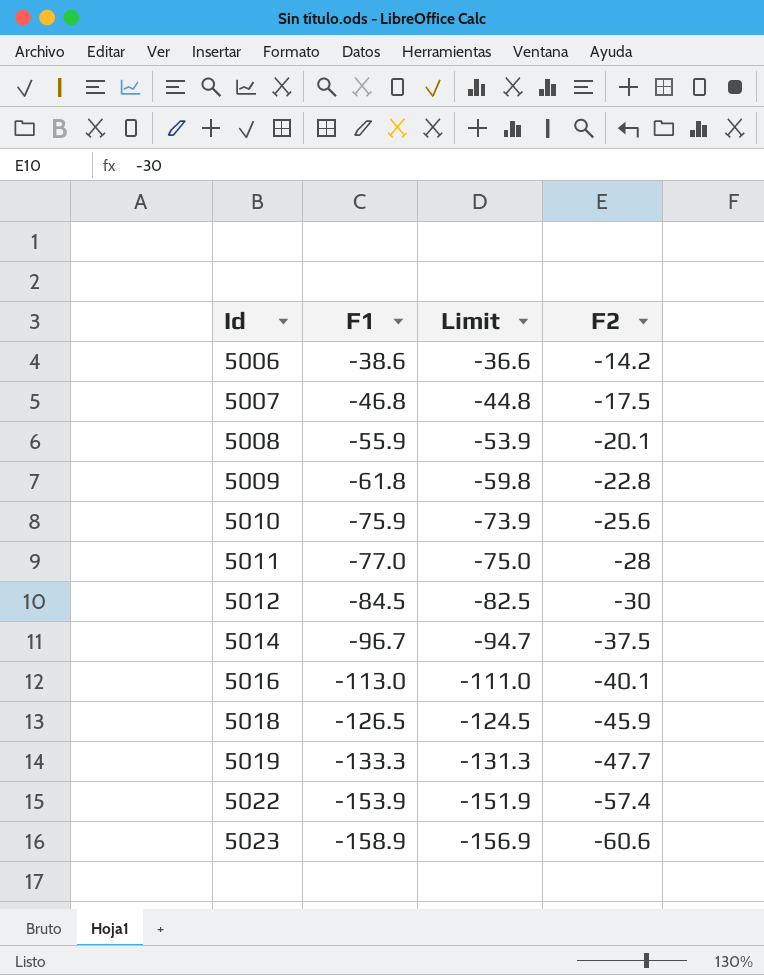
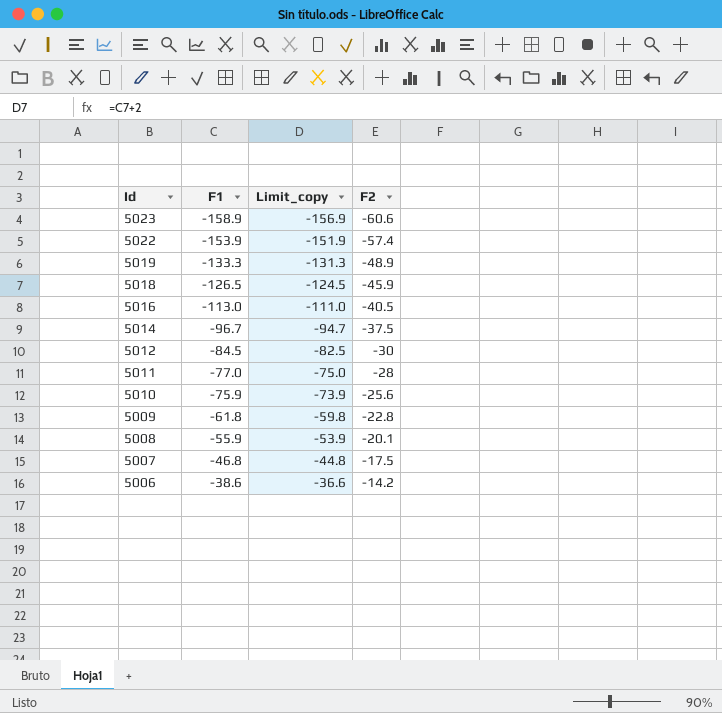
row order: Id ascending -> Id descending
column name: Limit -> Limit_copy
5019 | F2: -47.7 -> -48.9
5016 | F2: -40.1 -> -40.5

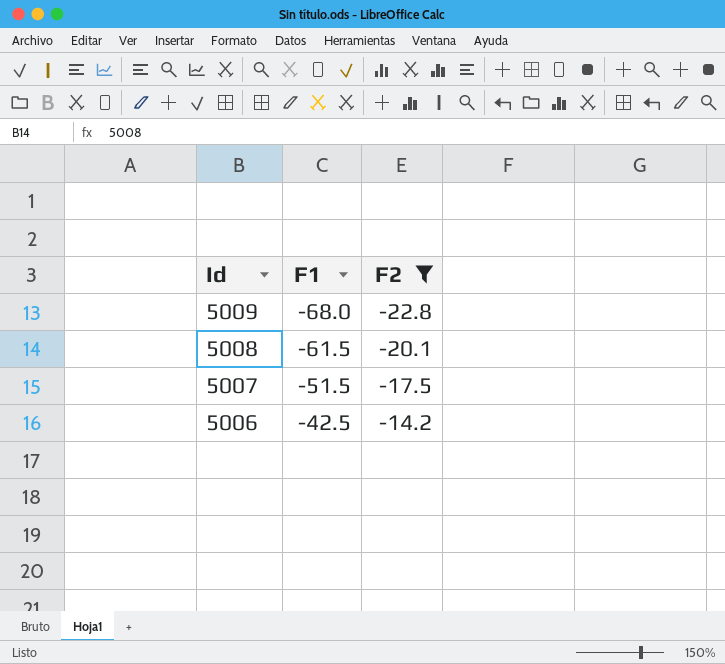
filter: none -> F2 >= -22.8
column Limit_copy | formula: [F1] + 2 -> none
5009 | F1: -61.8 -> -68.0
5008 | F1: -55.9 -> -61.5
5007 | F1: -46.8 -> -51.5
5006 | F1: -38.6 -> -42.5

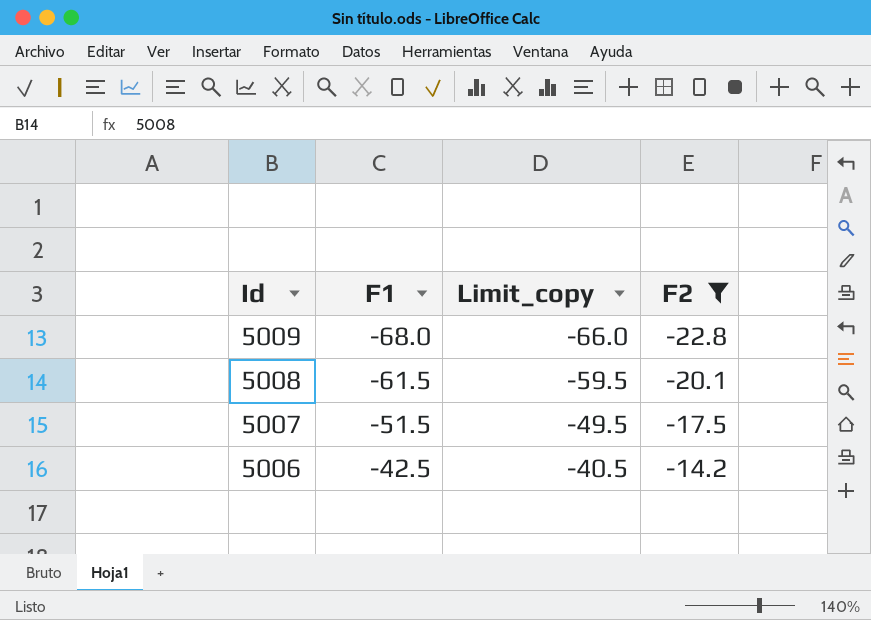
column Limit_copy | formula: none -> [F1] + 2

